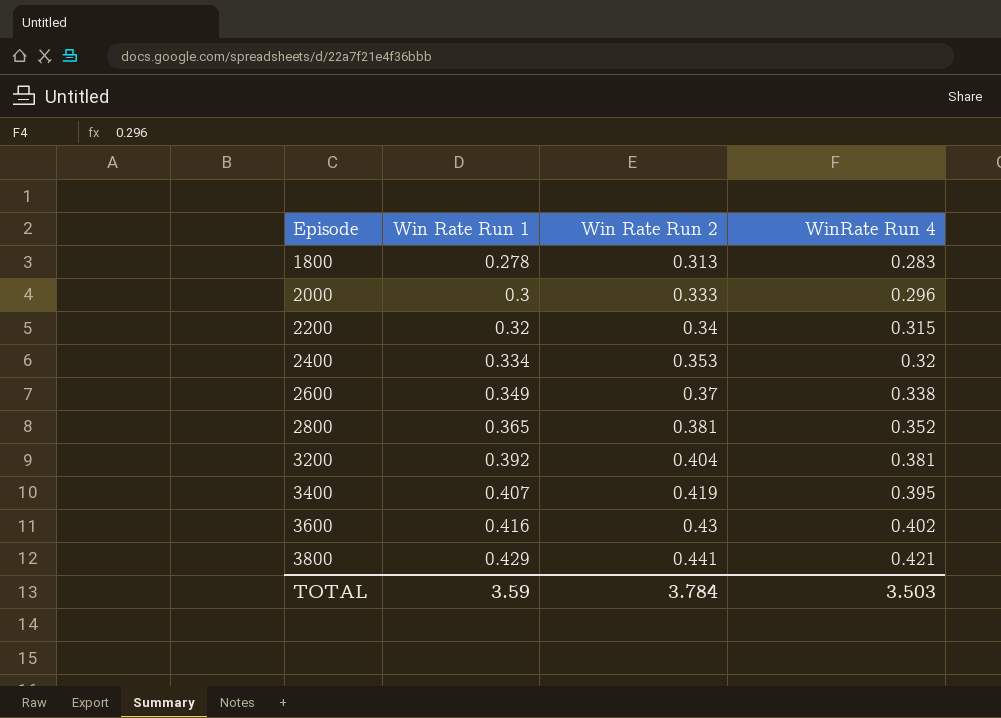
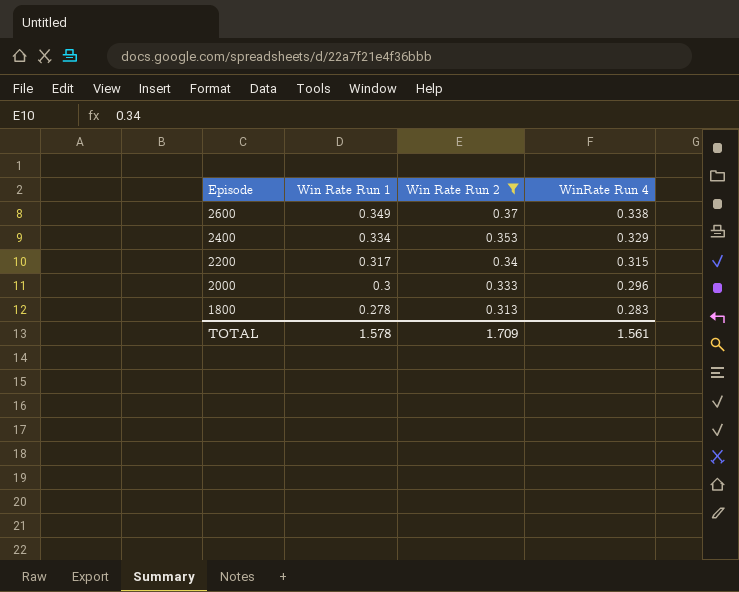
filter: none -> Win Rate Run 2 <= 0.37
row order: Episode ascending -> Episode descending
2400 | WinRate Run 4: 0.32 -> 0.329
2200 | Win Rate Run 1: 0.32 -> 0.317
TOTAL | Win Rate Run 1: 3.59 -> 1.578
TOTAL | Win Rate Run 2: 3.784 -> 1.709
TOTAL | WinRate Run 4: 3.503 -> 1.561

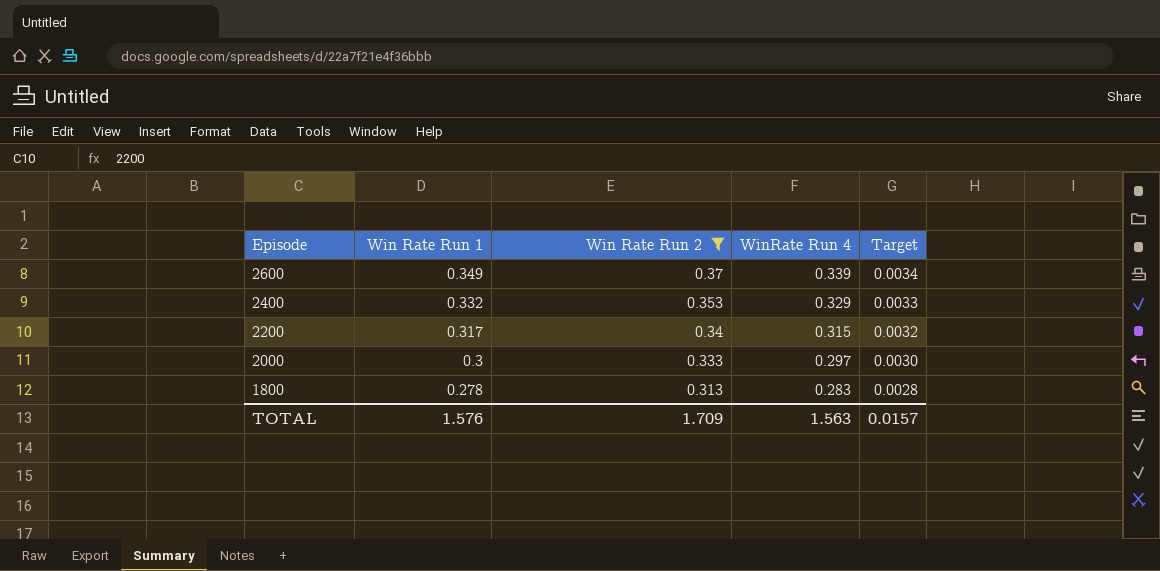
column Target | formula: none -> [WinRate Run 4] * 0.01
2600 | WinRate Run 4: 0.338 -> 0.339
2400 | Win Rate Run 1: 0.334 -> 0.332
2000 | WinRate Run 4: 0.296 -> 0.297
TOTAL | Win Rate Run 1: 1.578 -> 1.576
TOTAL | WinRate Run 4: 1.561 -> 1.563

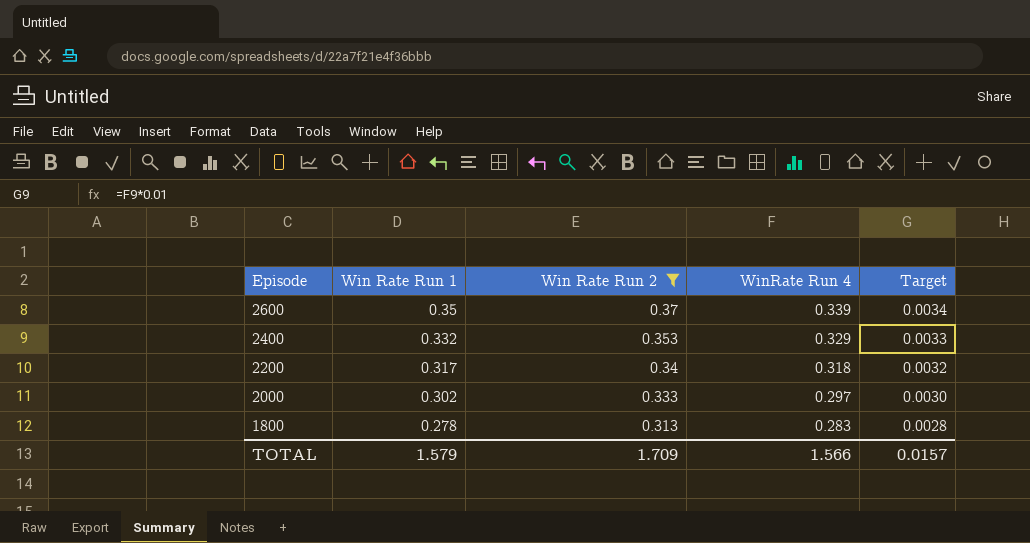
2600 | Win Rate Run 1: 0.349 -> 0.35
2200 | WinRate Run 4: 0.315 -> 0.318
2000 | Win Rate Run 1: 0.3 -> 0.302
TOTAL | Win Rate Run 1: 1.576 -> 1.579
TOTAL | WinRate Run 4: 1.563 -> 1.566

